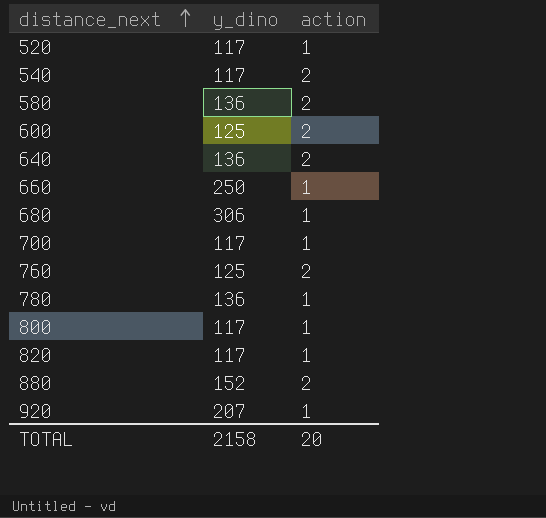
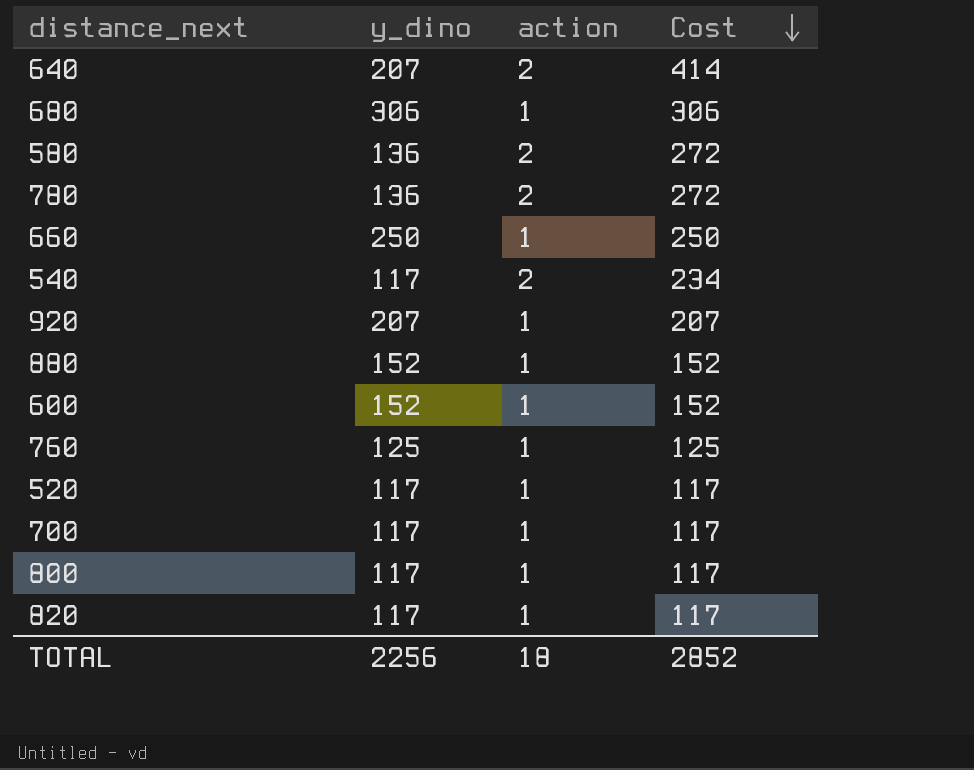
row order: distance_next ascending -> Cost descending
column Cost | formula: none -> [y_dino] * [action]
640 | y_dino: 136 -> 207
780 | action: 1 -> 2
880 | action: 2 -> 1
600 | y_dino: 125 -> 152
600 | action: 2 -> 1
760 | action: 2 -> 1
TOTAL | y_dino: 2158 -> 2256
TOTAL | action: 20 -> 18

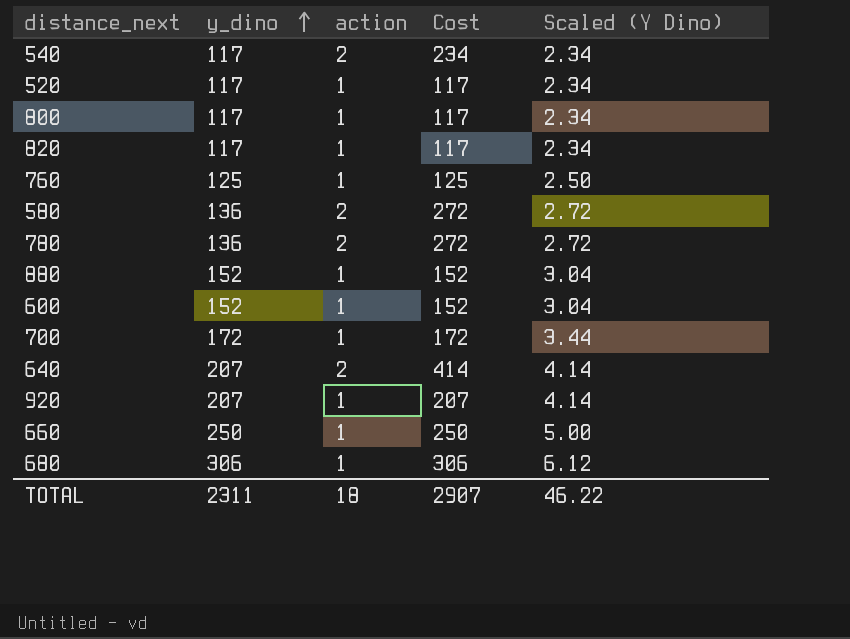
row order: Cost descending -> y_dino ascending
column Scaled (Y Dino) | formula: none -> [y_dino] * 0.02
700 | y_dino: 117 -> 172
700 | Cost: 117 -> 172
TOTAL | y_dino: 2256 -> 2311
TOTAL | Cost: 2852 -> 2907

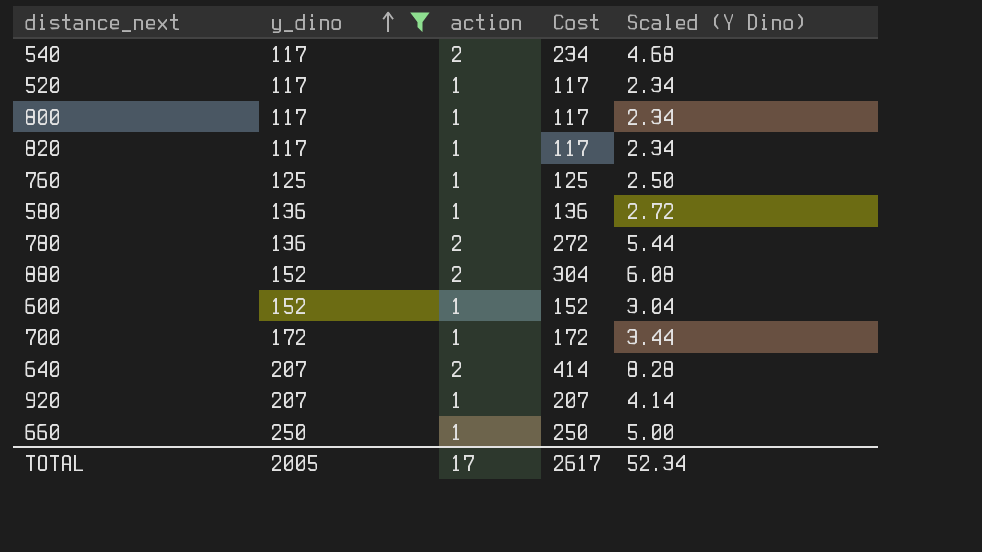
filter: none -> y_dino != 306
column Scaled (Y Dino) | formula: [y_dino] * 0.02 -> [Cost] * 0.02
580 | action: 2 -> 1
580 | Cost: 272 -> 136
880 | action: 1 -> 2
880 | Cost: 152 -> 304
TOTAL | y_dino: 2311 -> 2005
TOTAL | action: 18 -> 17
TOTAL | Cost: 2907 -> 2617
TOTAL | Scaled (Y Dino): 46.22 -> 52.34

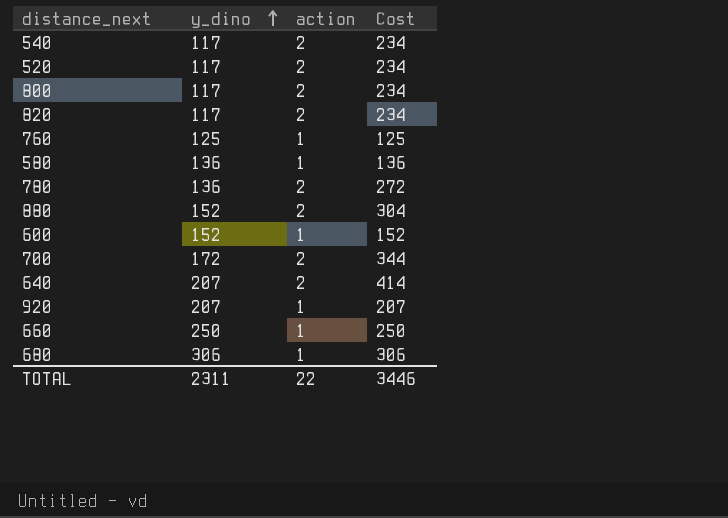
filter: y_dino != 306 -> none
column Scaled (Y Dino) | formula: [Cost] * 0.02 -> none
520 | action: 1 -> 2
520 | Cost: 117 -> 234
800 | action: 1 -> 2
800 | Cost: 117 -> 234
820 | action: 1 -> 2
820 | Cost: 117 -> 234
700 | action: 1 -> 2
700 | Cost: 172 -> 344
TOTAL | y_dino: 2005 -> 2311
TOTAL | action: 17 -> 22
TOTAL | Cost: 2617 -> 3446

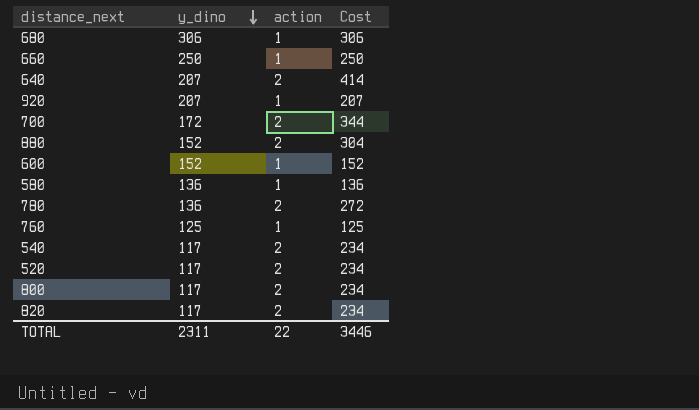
row order: y_dino ascending -> y_dino descending

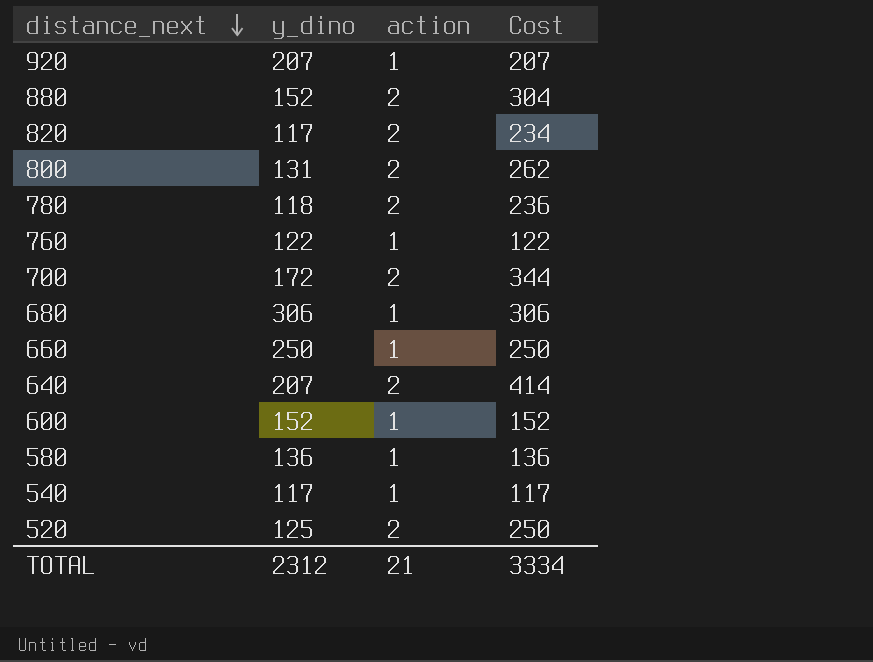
row order: y_dino descending -> distance_next descending
800 | y_dino: 117 -> 131
800 | Cost: 234 -> 262
780 | y_dino: 136 -> 118
780 | Cost: 272 -> 236
760 | y_dino: 125 -> 122
760 | Cost: 125 -> 122
540 | action: 2 -> 1
540 | Cost: 234 -> 117
520 | y_dino: 117 -> 125
520 | Cost: 234 -> 250
TOTAL | y_dino: 2311 -> 2312
TOTAL | action: 22 -> 21
TOTAL | Cost: 3446 -> 3334

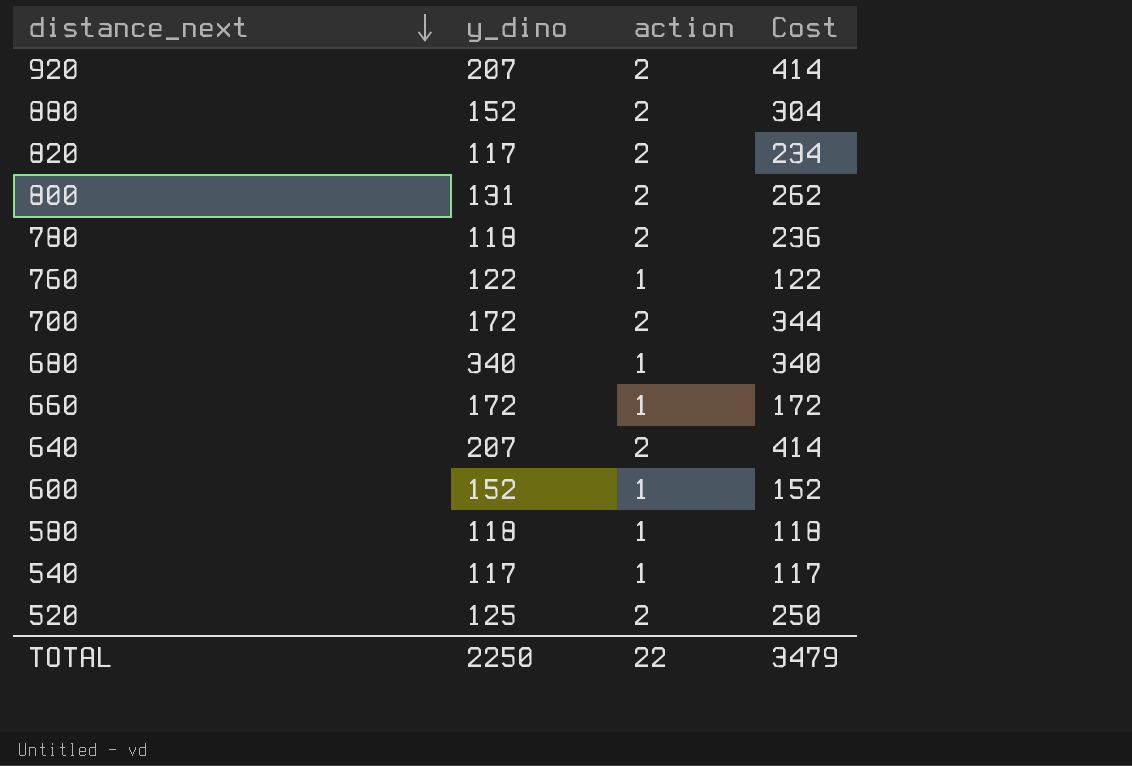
920 | action: 1 -> 2
920 | Cost: 207 -> 414
680 | y_dino: 306 -> 340
680 | Cost: 306 -> 340
660 | y_dino: 250 -> 172
660 | Cost: 250 -> 172
580 | y_dino: 136 -> 118
580 | Cost: 136 -> 118
TOTAL | y_dino: 2312 -> 2250
TOTAL | action: 21 -> 22
TOTAL | Cost: 3334 -> 3479

